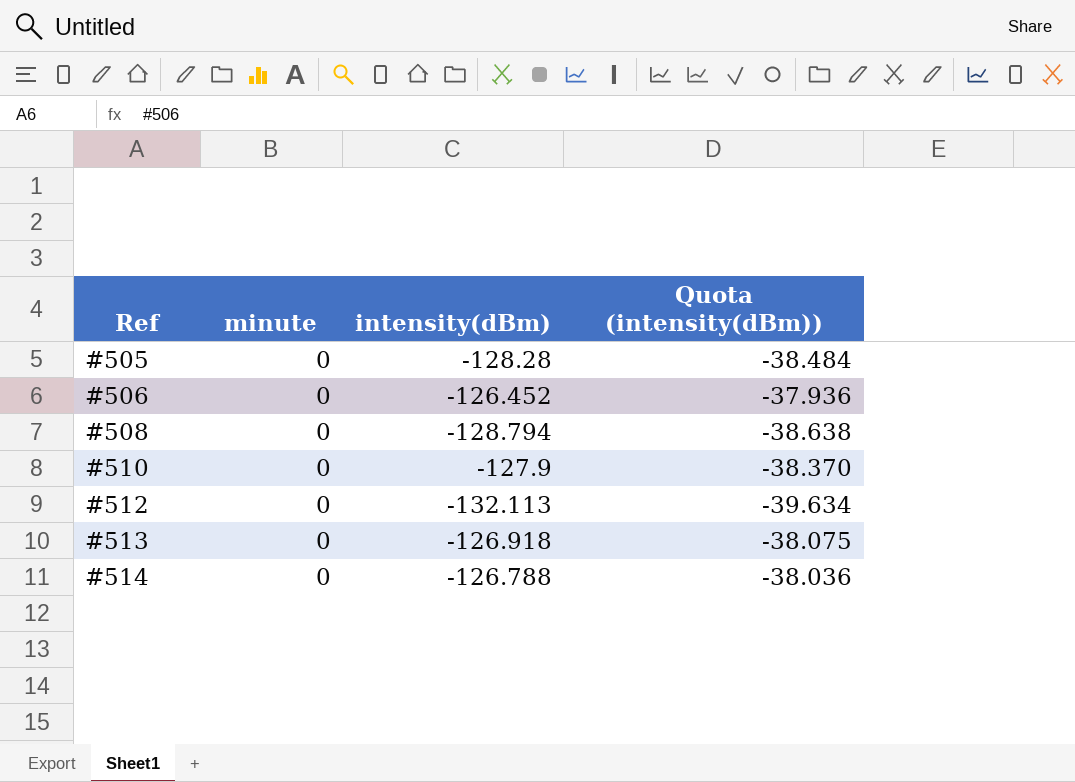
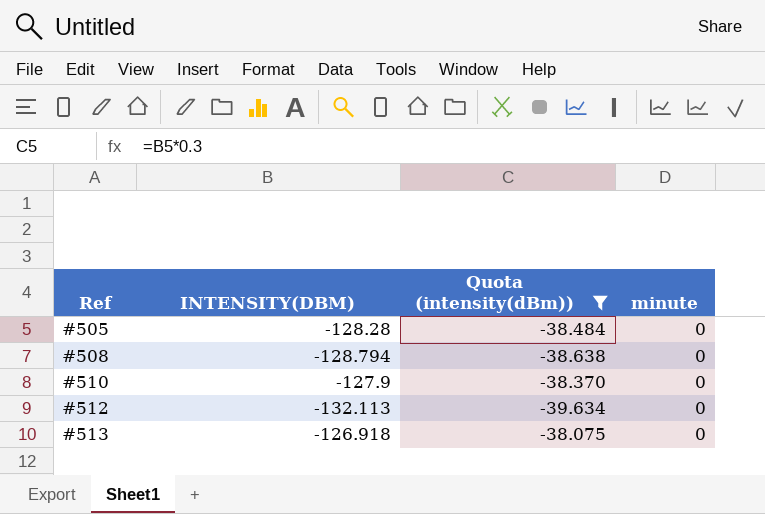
filter: none -> Quota (intensity(dBm)) <= -38.075
column name: intensity(dBm) -> INTENSITY(DBM)
column minute | position: 2 -> 4

